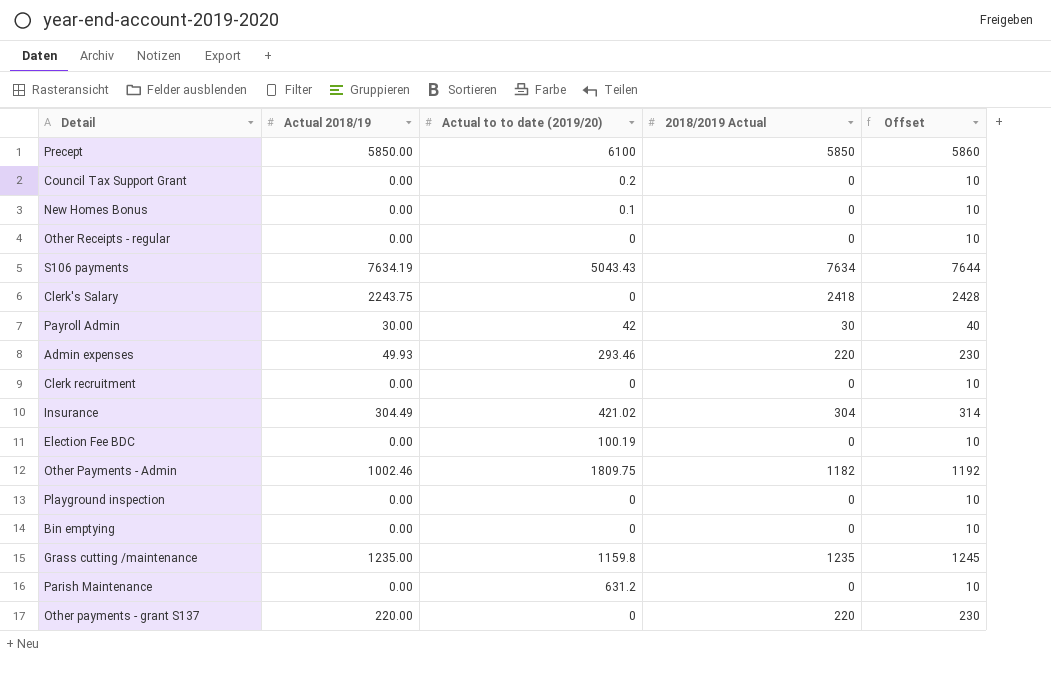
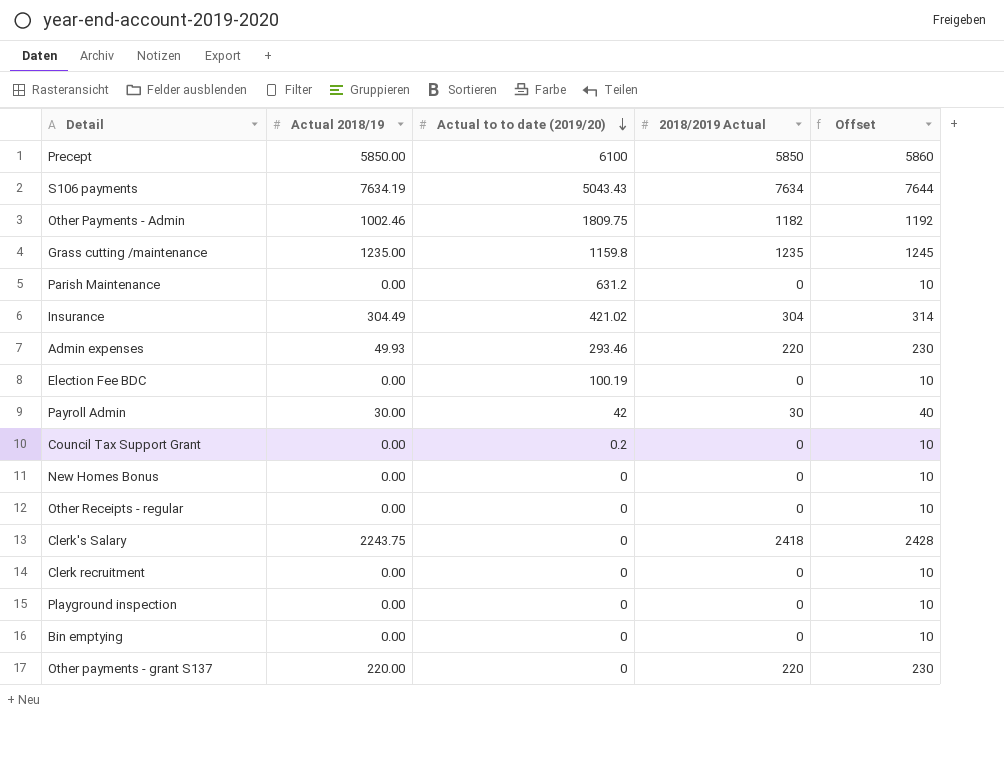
row order: none -> Actual to to date (2019/20) descending
New Homes Bonus | Actual to to date (2019/20): 0.1 -> 0

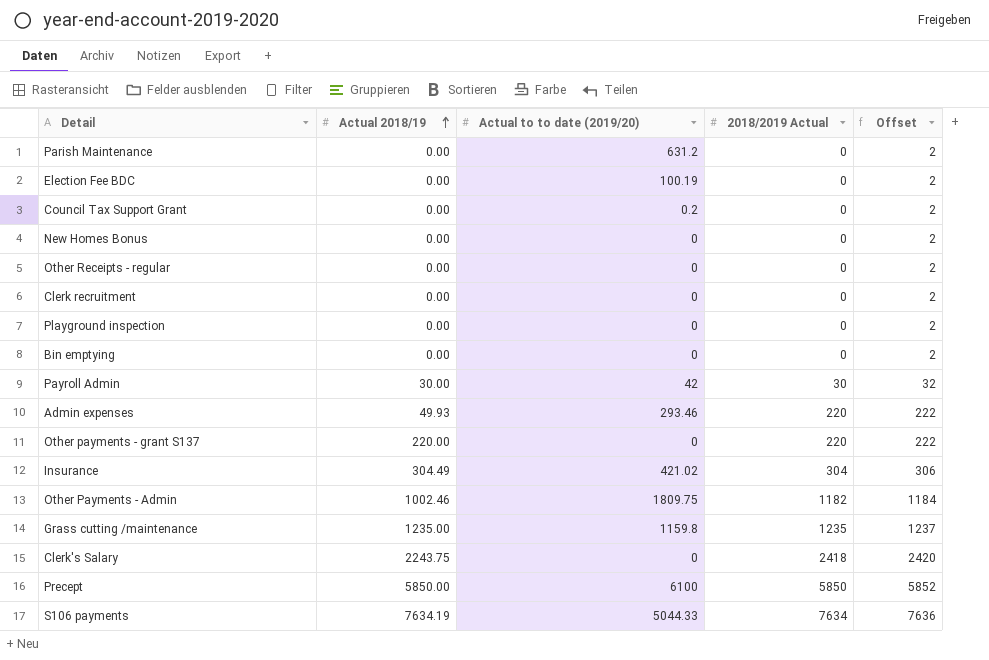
row order: Actual to to date (2019/20) descending -> Actual 2018/19 ascending
column Offset | formula: [2018/2019 Actual] + 10 -> [2018/2019 Actual] + 2
S106 payments | Actual to to date (2019/20): 5043.43 -> 5044.33

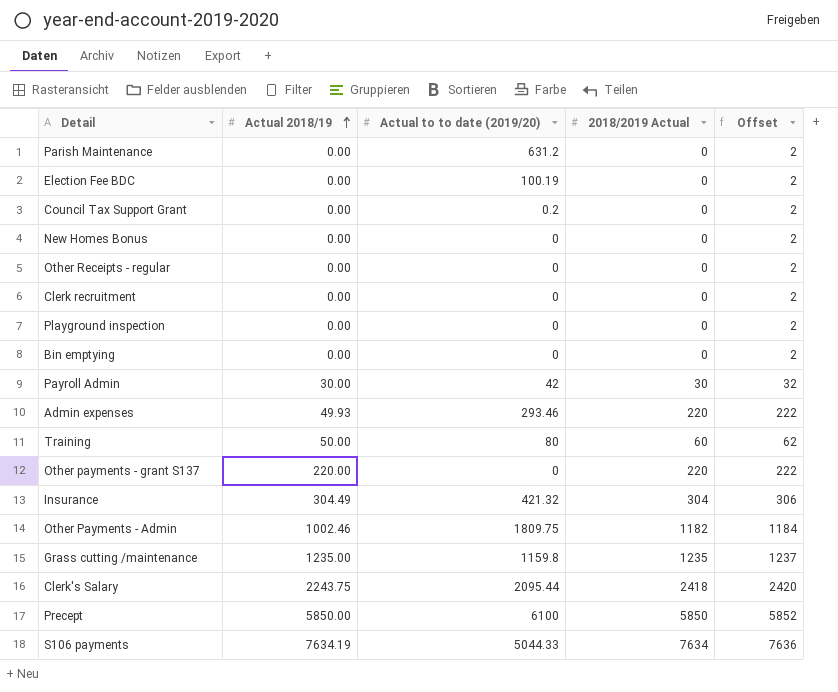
row Training: none -> 50.00 | 80 | 60 | 62
Insurance | Actual to to date (2019/20): 421.02 -> 421.32
Clerk's Salary | Actual to to date (2019/20): 0 -> 2095.44

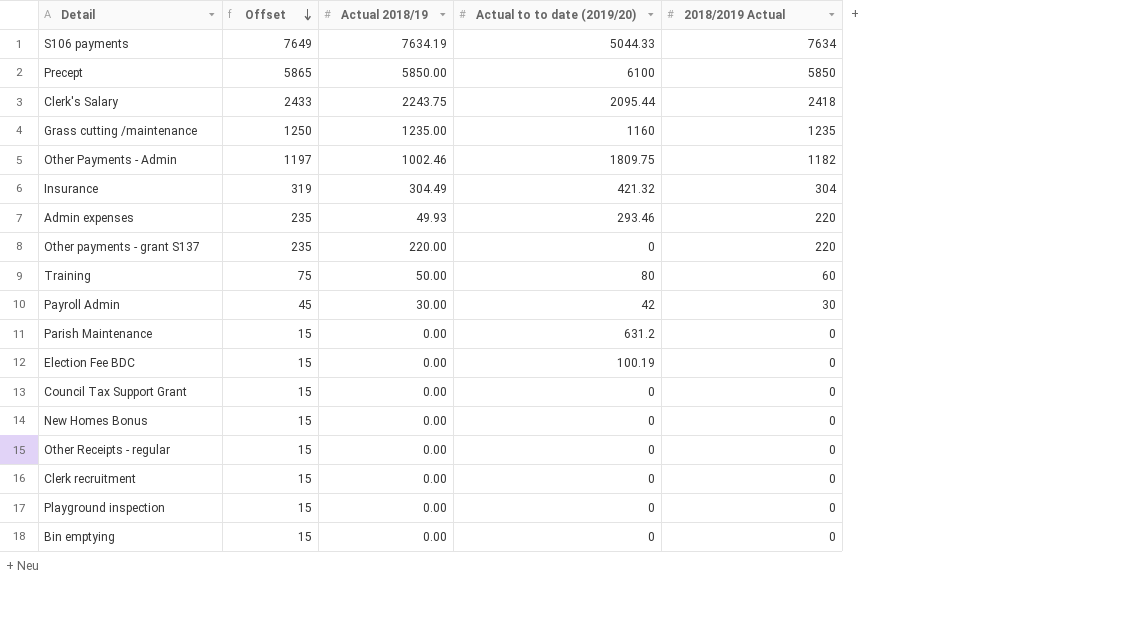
row order: Actual 2018/19 ascending -> Offset descending
column Offset | formula: [2018/2019 Actual] + 2 -> [2018/2019 Actual] + 15
column Offset | position: 5 -> 2
Grass cutting /maintenance | Actual to to date (2019/20): 1159.8 -> 1160
Council Tax Support Grant | Actual to to date (2019/20): 0.2 -> 0

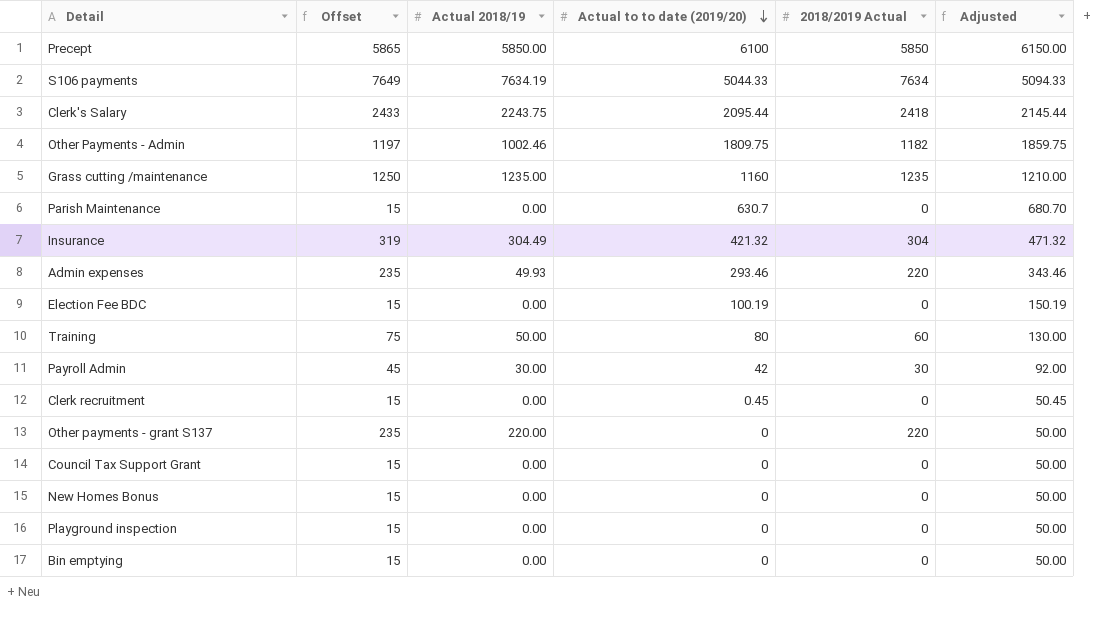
row order: Offset descending -> Actual to to date (2019/20) descending
column Adjusted | formula: none -> [Actual to to date (2019/20)] + 50
row Other Receipts - regular: 15 | 0.00 | 0 | 0 -> none
Parish Maintenance | Actual to to date (2019/20): 631.2 -> 630.7
Clerk recruitment | Actual to to date (2019/20): 0 -> 0.45

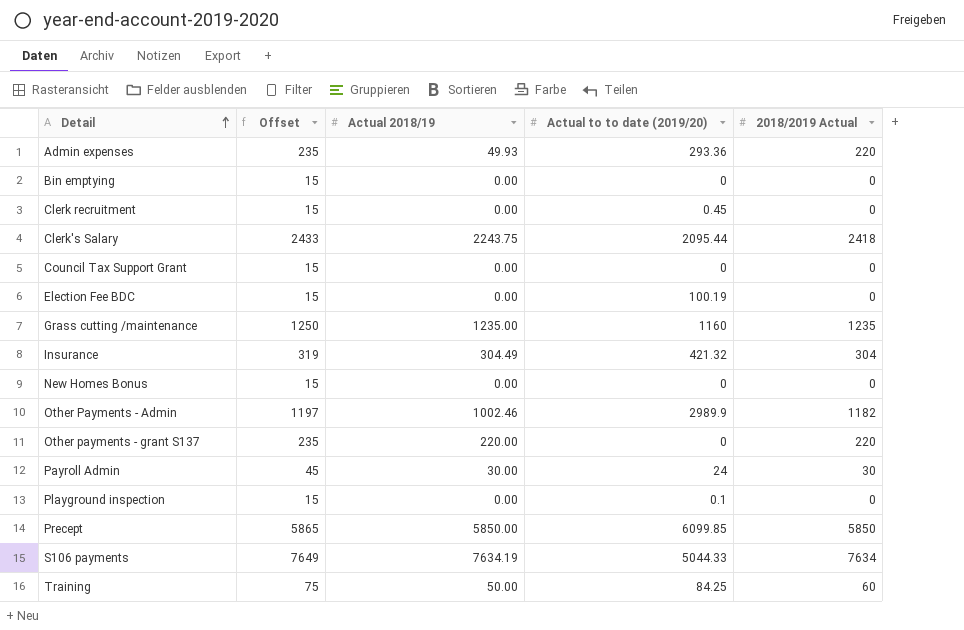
row order: Actual to to date (2019/20) descending -> Detail ascending
column Adjusted | formula: [Actual to to date (2019/20)] + 50 -> none
row Parish Maintenance: 15 | 0.00 | 630.7 | 0 | 680.70 -> none
Admin expenses | Actual to to date (2019/20): 293.46 -> 293.36
Other Payments - Admin | Actual to to date (2019/20): 1809.75 -> 2989.9
Payroll Admin | Actual to to date (2019/20): 42 -> 24
Playground inspection | Actual to to date (2019/20): 0 -> 0.1
Precept | Actual to to date (2019/20): 6100 -> 6099.85
Training | Actual to to date (2019/20): 80 -> 84.25

